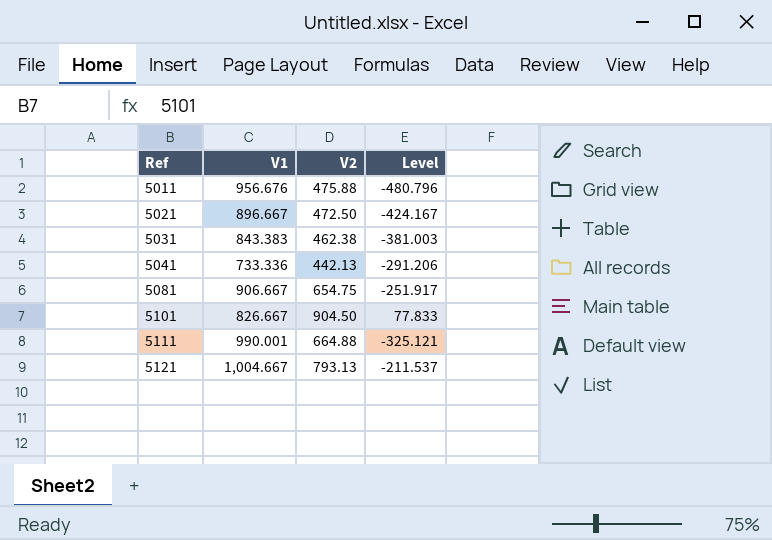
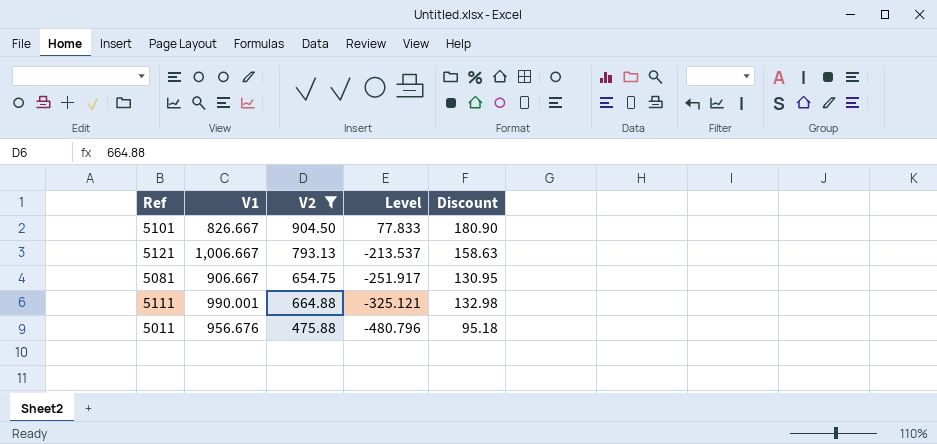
filter: none -> V2 >= 475.88
row order: Ref ascending -> Level descending
column Discount | formula: none -> [V2] * 0.2
5121 | V1: 1,004.667 -> 1,006.667
5121 | Level: -211.537 -> -213.537

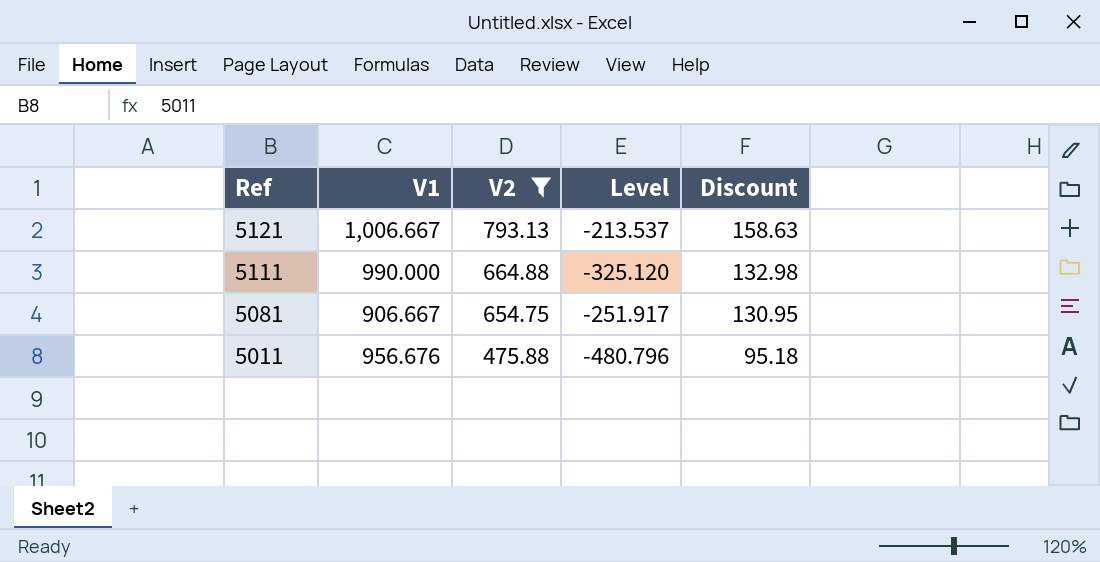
row order: Level descending -> Ref descending
row 5101: 826.667 | 904.50 | 77.833 | 180.90 -> none
5111 | V1: 990.001 -> 990.000
5111 | Level: -325.121 -> -325.120

